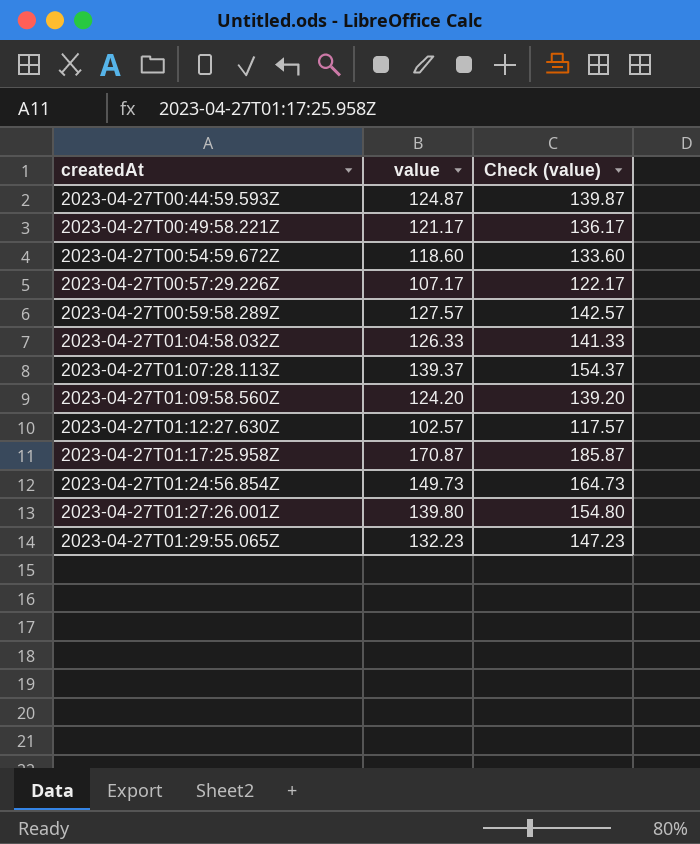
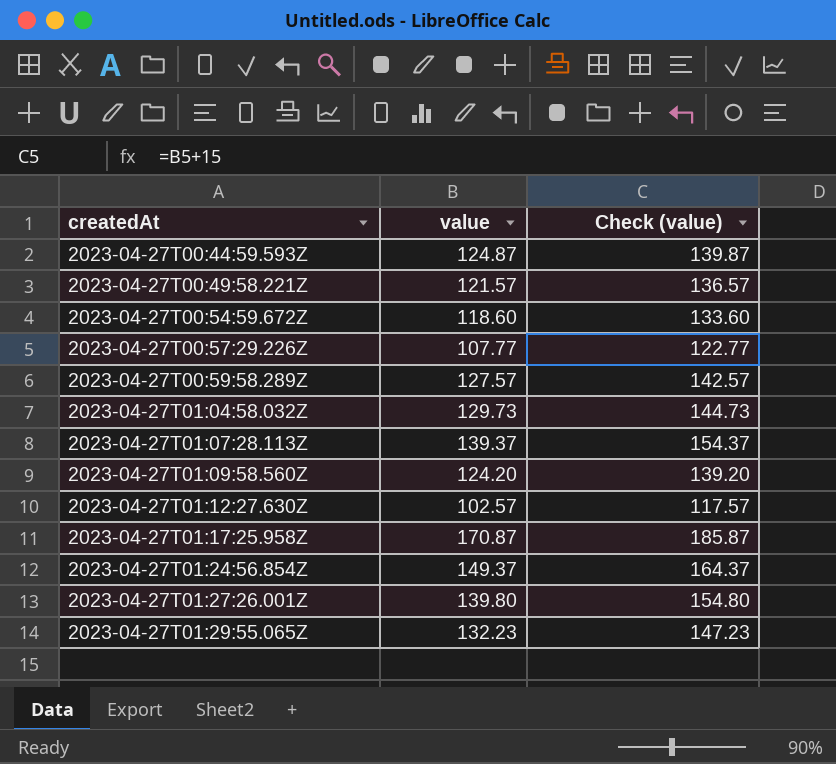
2023-04-27T00:49:58.221Z | value: 121.17 -> 121.57
2023-04-27T00:49:58.221Z | Check (value): 136.17 -> 136.57
2023-04-27T00:57:29.226Z | value: 107.17 -> 107.77
2023-04-27T00:57:29.226Z | Check (value): 122.17 -> 122.77
2023-04-27T01:04:58.032Z | value: 126.33 -> 129.73
2023-04-27T01:04:58.032Z | Check (value): 141.33 -> 144.73
2023-04-27T01:24:56.854Z | value: 149.73 -> 149.37
2023-04-27T01:24:56.854Z | Check (value): 164.73 -> 164.37

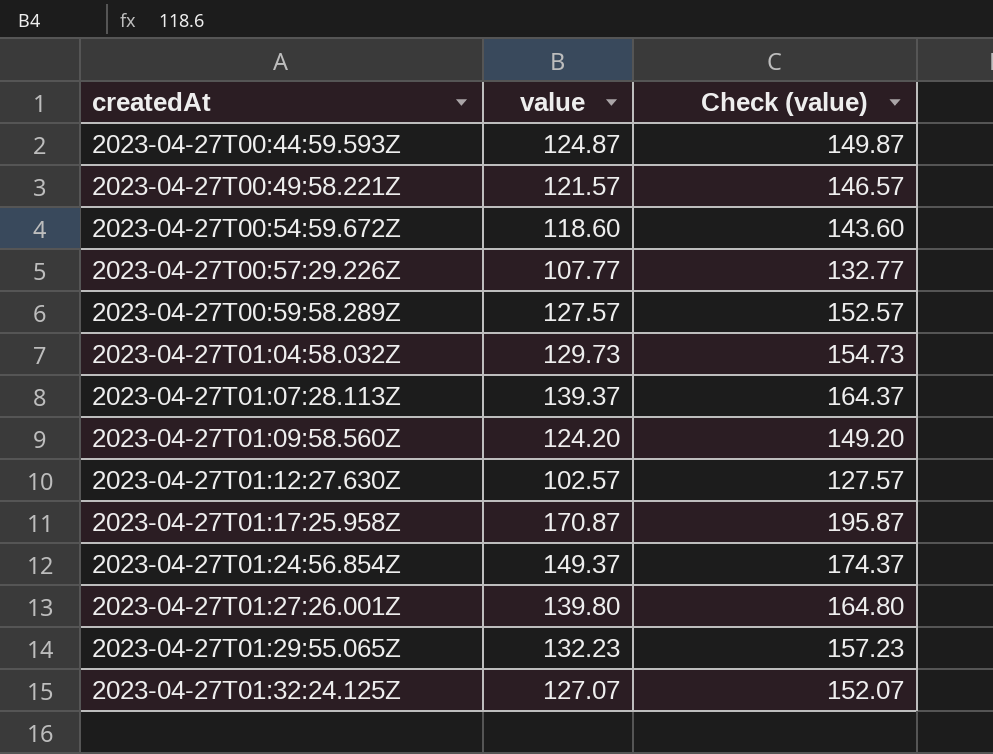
column Check (value) | formula: [value] + 15 -> [value] + 25
row 2023-04-27T01:32:24.125Z: none -> 127.07 | 152.07

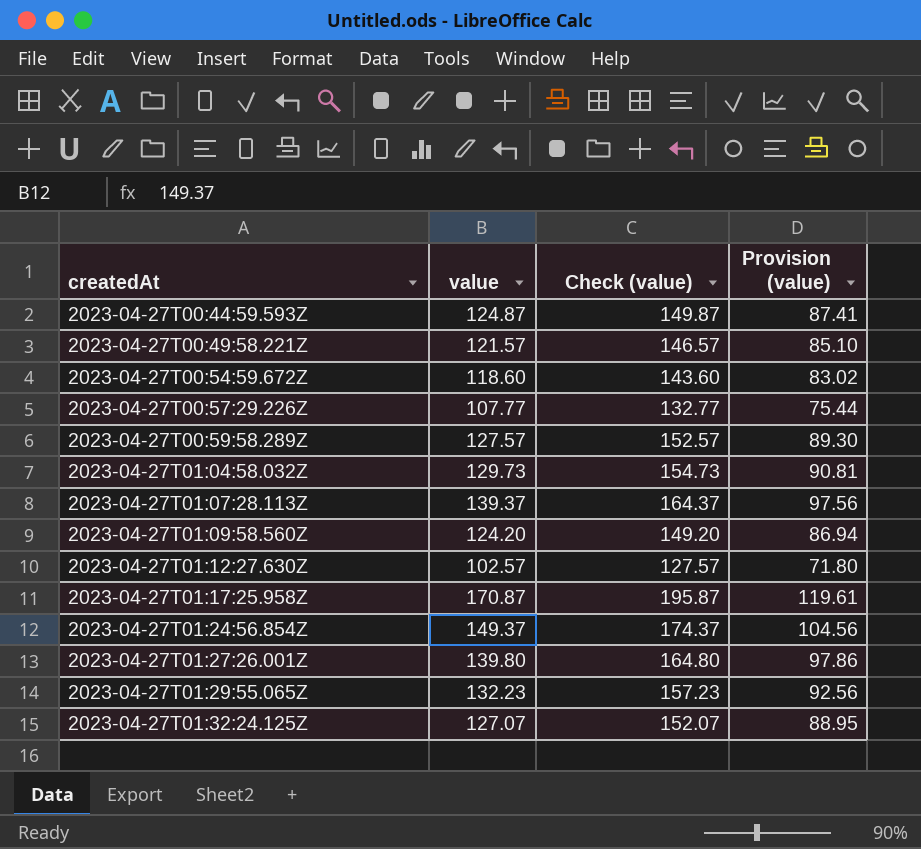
column Provision (value) | formula: none -> [value] * 0.7

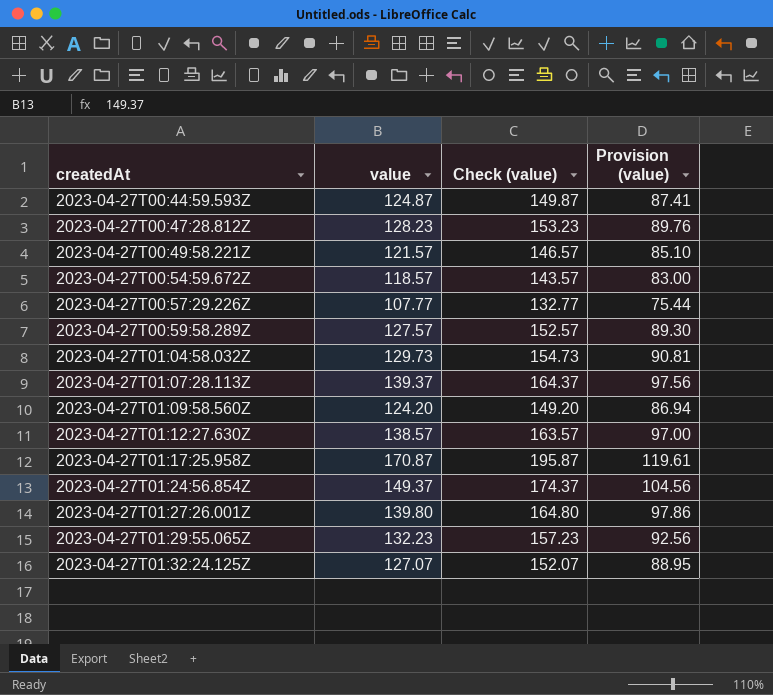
row 2023-04-27T00:47:28.812Z: none -> 128.23 | 153.23 | 89.76
2023-04-27T00:54:59.672Z | value: 118.60 -> 118.57
2023-04-27T00:54:59.672Z | Check (value): 143.60 -> 143.57
2023-04-27T00:54:59.672Z | Provision (value): 83.02 -> 83.00
2023-04-27T01:12:27.630Z | value: 102.57 -> 138.57
2023-04-27T01:12:27.630Z | Check (value): 127.57 -> 163.57
2023-04-27T01:12:27.630Z | Provision (value): 71.80 -> 97.00

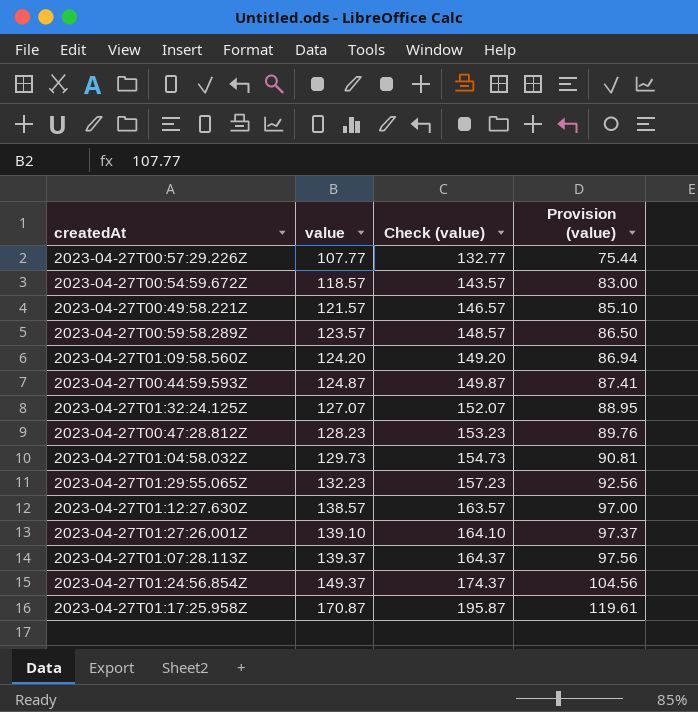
row order: createdAt ascending -> value ascending
2023-04-27T00:59:58.289Z | value: 127.57 -> 123.57
2023-04-27T00:59:58.289Z | Check (value): 152.57 -> 148.57
2023-04-27T00:59:58.289Z | Provision (value): 89.30 -> 86.50
2023-04-27T01:27:26.001Z | value: 139.80 -> 139.10
2023-04-27T01:27:26.001Z | Check (value): 164.80 -> 164.10
2023-04-27T01:27:26.001Z | Provision (value): 97.86 -> 97.37

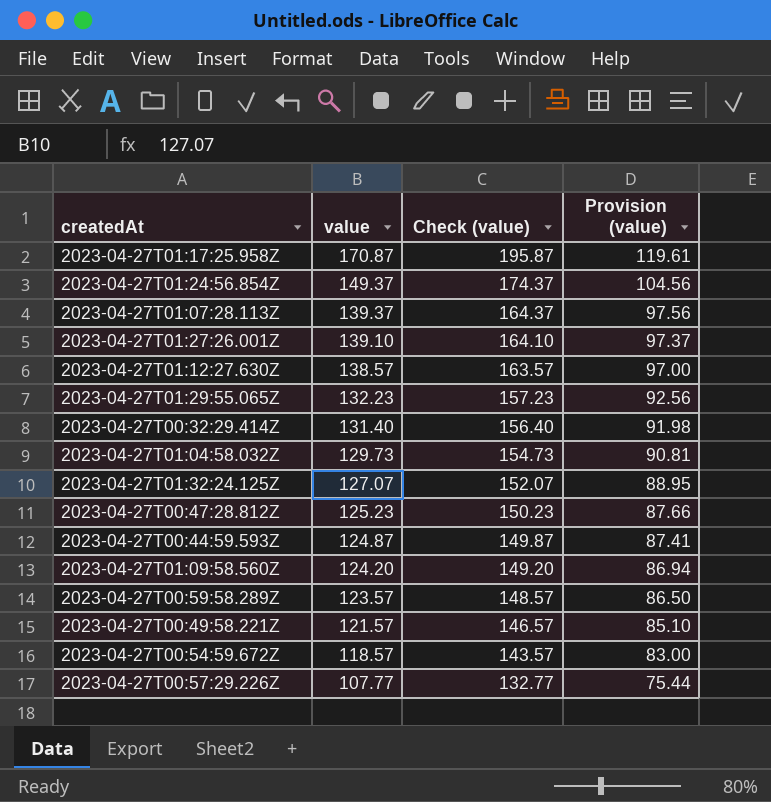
row order: value ascending -> value descending
row 2023-04-27T00:32:29.414Z: none -> 131.40 | 156.40 | 91.98
2023-04-27T00:47:28.812Z | value: 128.23 -> 125.23
2023-04-27T00:47:28.812Z | Check (value): 153.23 -> 150.23
2023-04-27T00:47:28.812Z | Provision (value): 89.76 -> 87.66

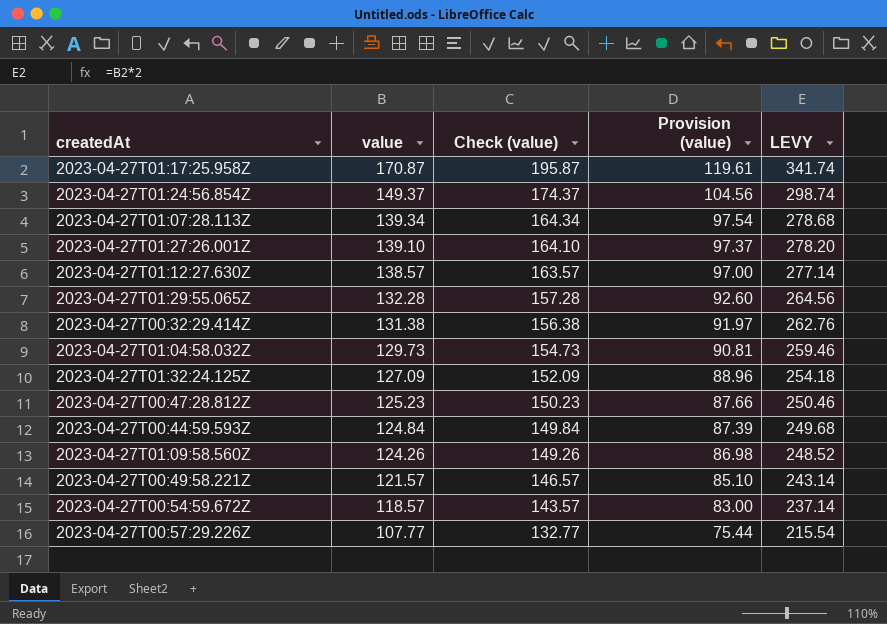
column LEVY | formula: none -> [value] * 2
row 2023-04-27T00:59:58.289Z: 123.57 | 148.57 | 86.50 -> none
2023-04-27T01:07:28.113Z | value: 139.37 -> 139.34
2023-04-27T01:07:28.113Z | Check (value): 164.37 -> 164.34
2023-04-27T01:07:28.113Z | Provision (value): 97.56 -> 97.54
2023-04-27T01:29:55.065Z | value: 132.23 -> 132.28
2023-04-27T01:29:55.065Z | Check (value): 157.23 -> 157.28
2023-04-27T01:29:55.065Z | Provision (value): 92.56 -> 92.60
2023-04-27T00:32:29.414Z | value: 131.40 -> 131.38
2023-04-27T00:32:29.414Z | Check (value): 156.40 -> 156.38
2023-04-27T00:32:29.414Z | Provision (value): 91.98 -> 91.97
2023-04-27T01:32:24.125Z | value: 127.07 -> 127.09
2023-04-27T01:32:24.125Z | Check (value): 152.07 -> 152.09
2023-04-27T01:32:24.125Z | Provision (value): 88.95 -> 88.96
2023-04-27T00:44:59.593Z | value: 124.87 -> 124.84
2023-04-27T00:44:59.593Z | Check (value): 149.87 -> 149.84
2023-04-27T00:44:59.593Z | Provision (value): 87.41 -> 87.39
2023-04-27T01:09:58.560Z | value: 124.20 -> 124.26
2023-04-27T01:09:58.560Z | Check (value): 149.20 -> 149.26
2023-04-27T01:09:58.560Z | Provision (value): 86.94 -> 86.98

